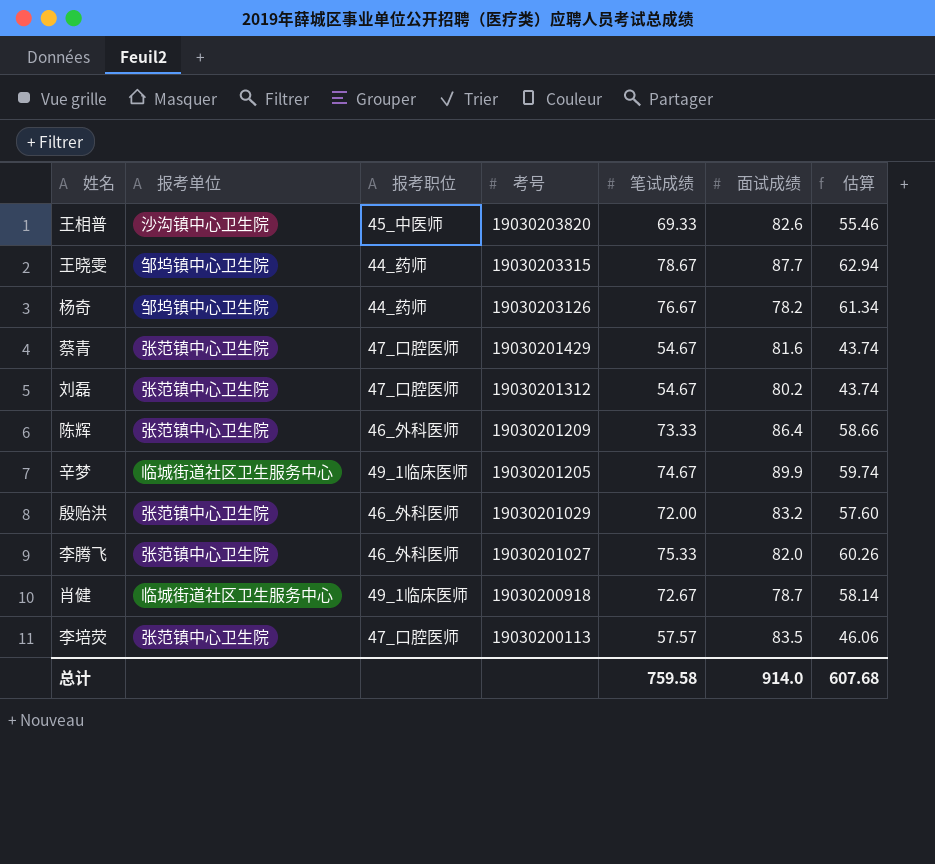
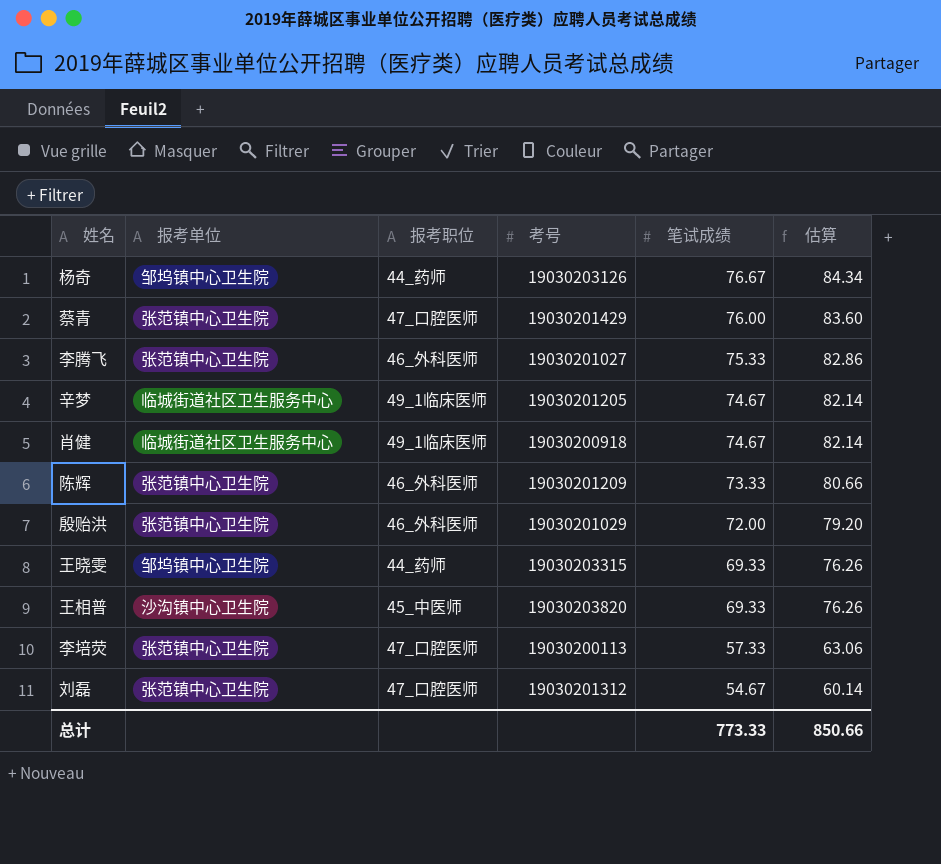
row order: 考号 descending -> 笔试成绩 descending
column 面试成绩 | position: 6 -> none
column 估算 | formula: [笔试成绩] * 0.8 -> [笔试成绩] * 1.1
蔡青 | 笔试成绩: 54.67 -> 76.00
肖健 | 笔试成绩: 72.67 -> 74.67
王晓雯 | 笔试成绩: 78.67 -> 69.33
李培荧 | 笔试成绩: 57.57 -> 57.33
总计 | 笔试成绩: 759.58 -> 773.33
总计 | 估算: 607.68 -> 850.66

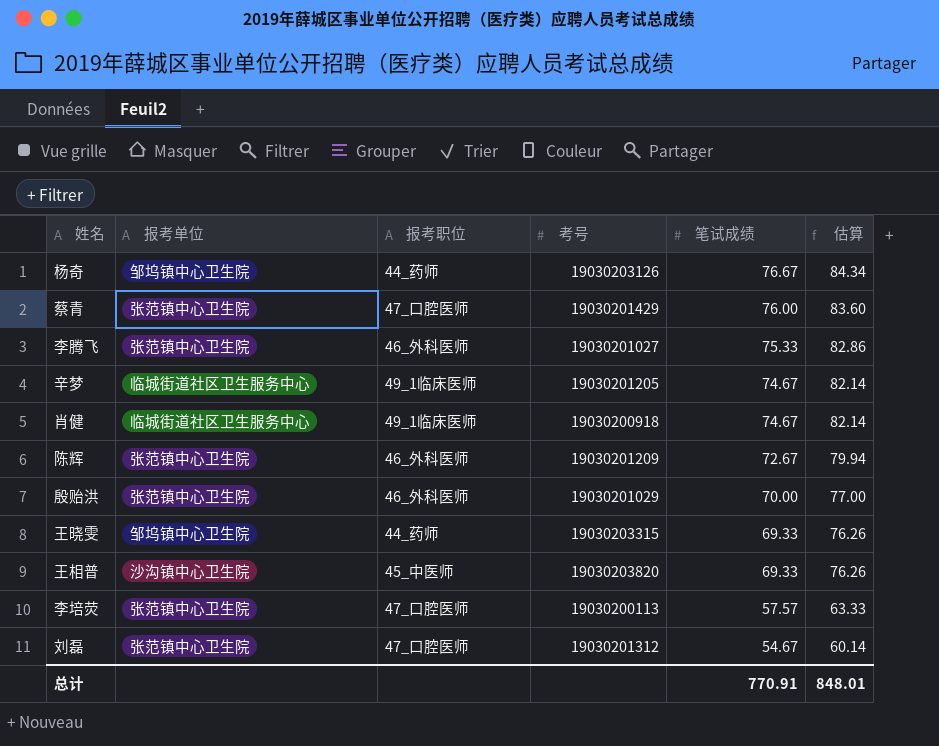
陈辉 | 笔试成绩: 73.33 -> 72.67
陈辉 | 估算: 80.66 -> 79.94
殷贻洪 | 笔试成绩: 72.00 -> 70.00
殷贻洪 | 估算: 79.20 -> 77.00
李培荧 | 笔试成绩: 57.33 -> 57.57
李培荧 | 估算: 63.06 -> 63.33
总计 | 笔试成绩: 773.33 -> 770.91
总计 | 估算: 850.66 -> 848.01

